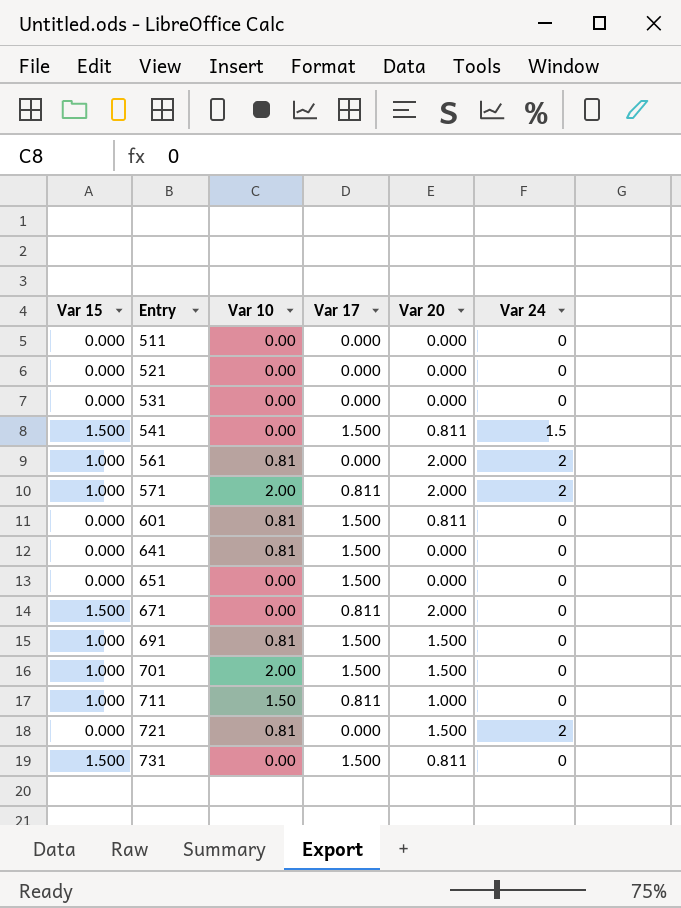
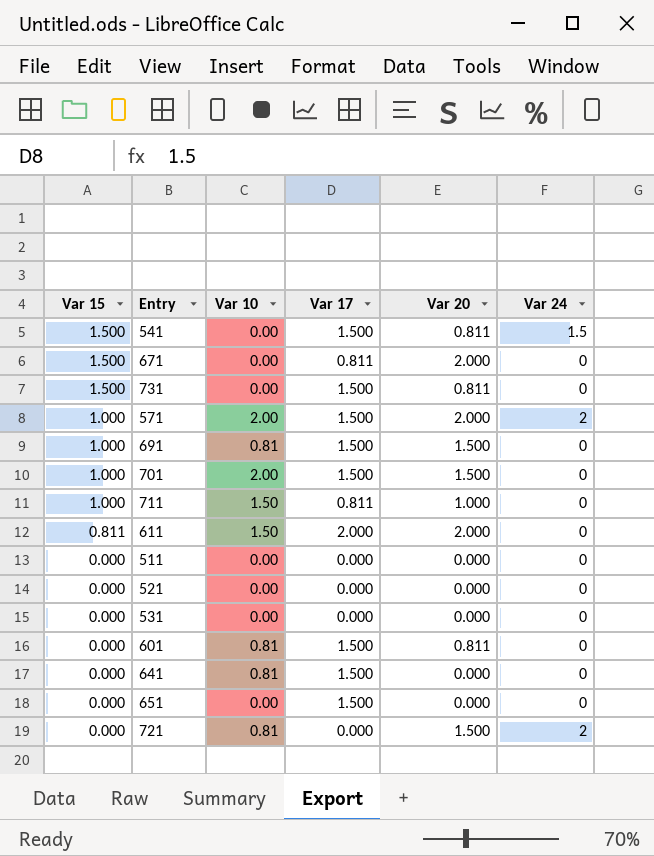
row order: Entry ascending -> Var 15 descending
row 561: 1.000 | 0.81 | 0.000 | 2.000 | 2 -> none
571 | Var 17: 0.811 -> 1.500
row 611: none -> 0.811 | 1.50 | 2.000 | 2.000 | 0

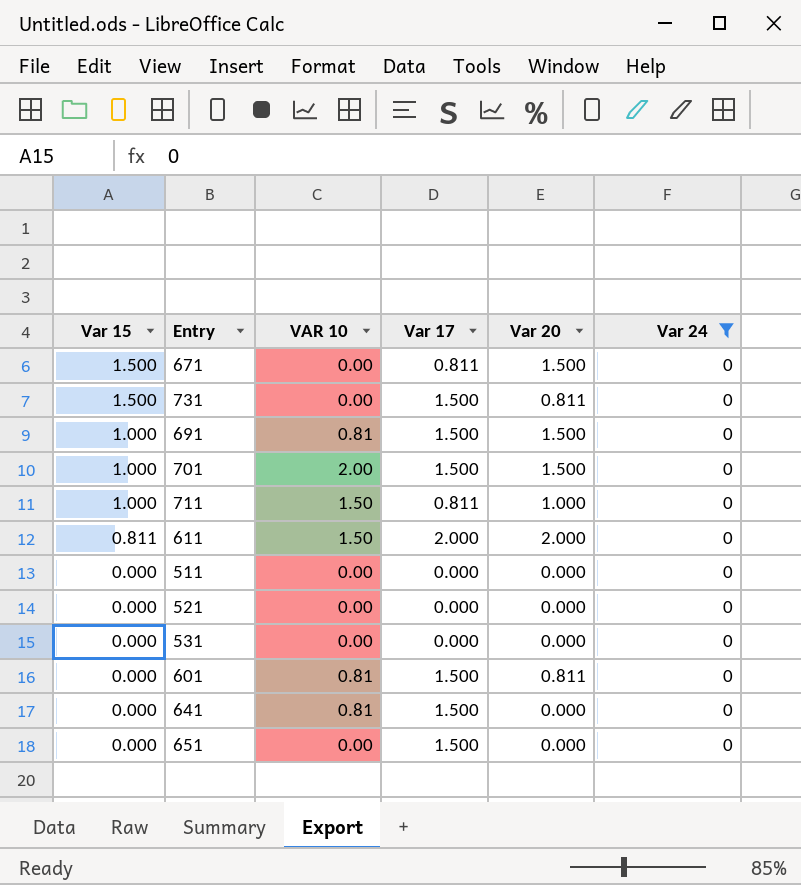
filter: none -> Var 24 = 0
column name: Var 10 -> VAR 10
671 | Var 20: 2.000 -> 1.500

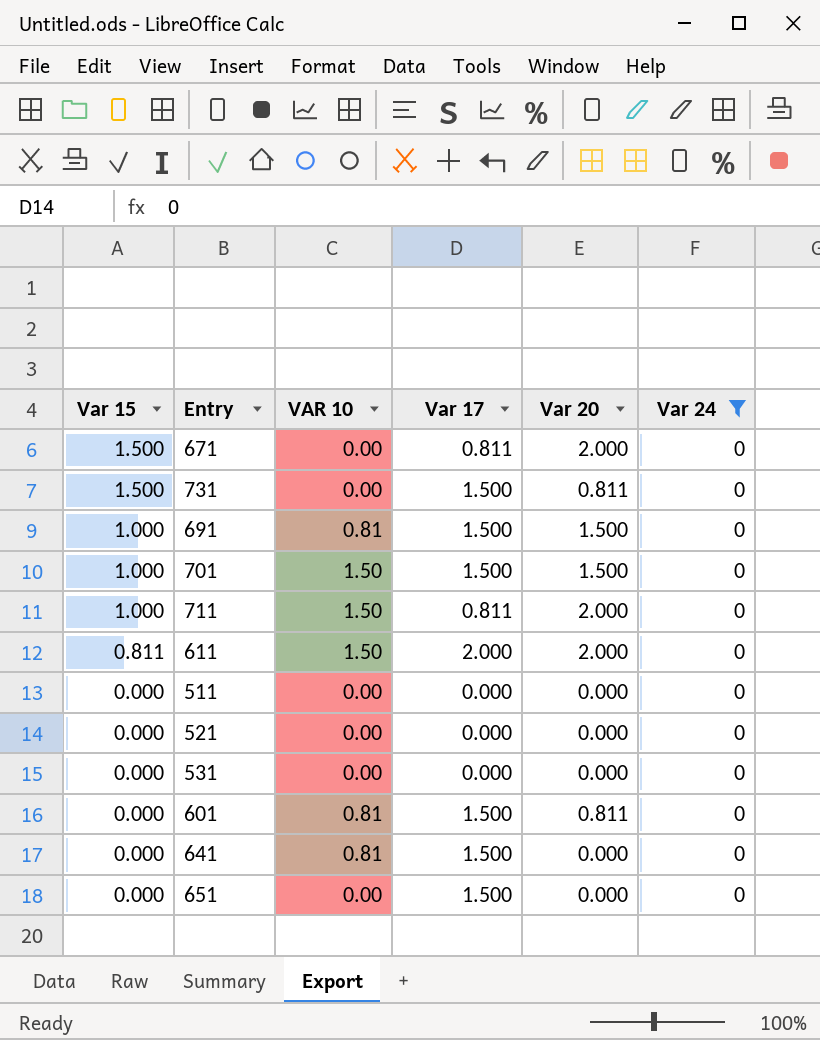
671 | Var 20: 1.500 -> 2.000
701 | VAR 10: 2.00 -> 1.50
711 | Var 20: 1.000 -> 2.000

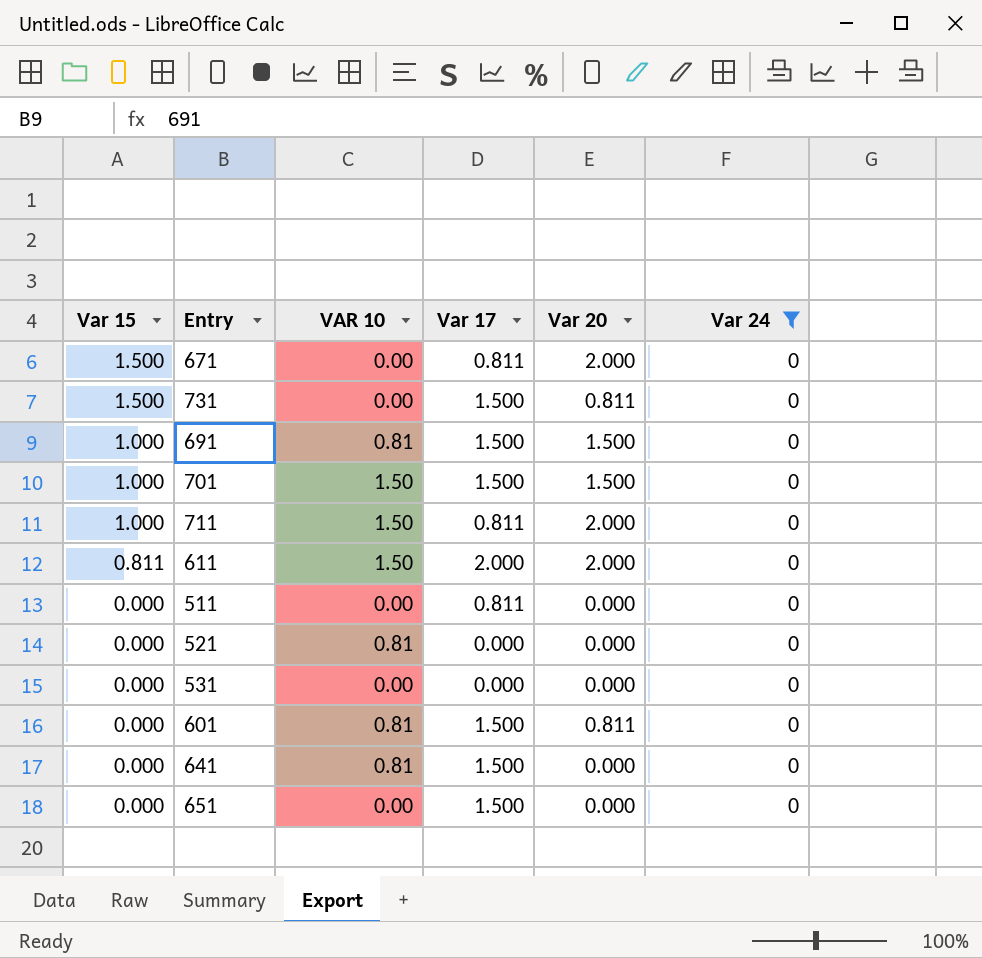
511 | Var 17: 0.000 -> 0.811
521 | VAR 10: 0.00 -> 0.81

